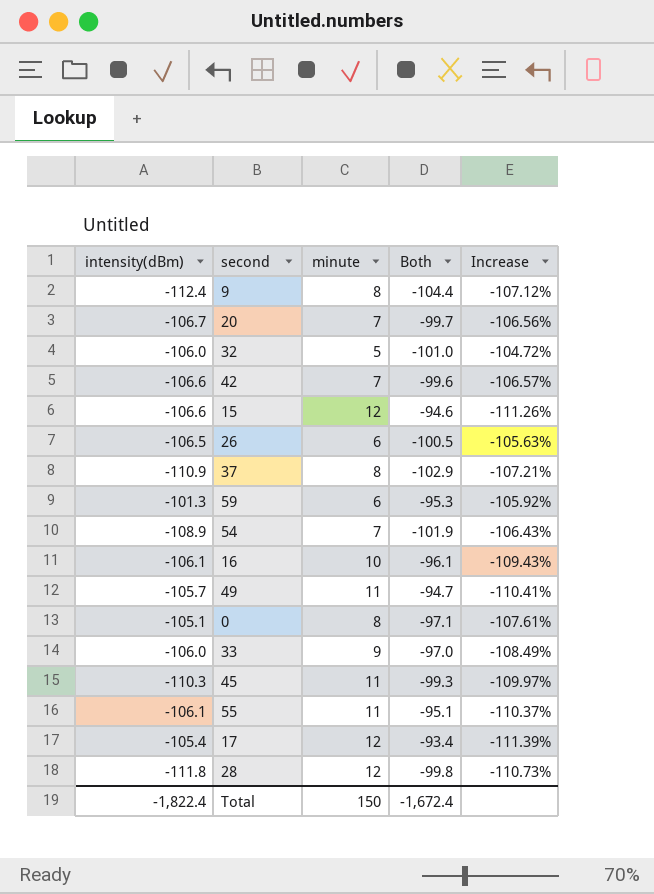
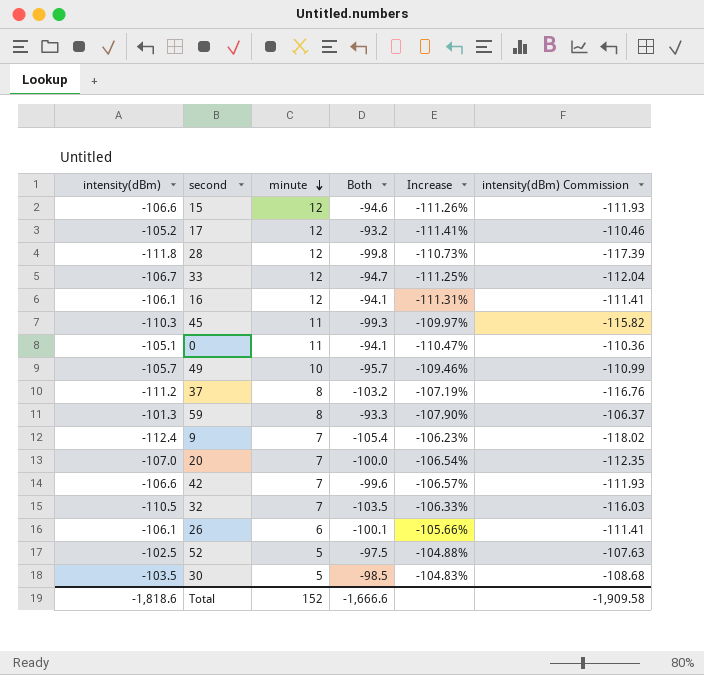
row order: none -> minute descending
column intensity(dBm) Commission | formula: none -> [intensity(dBm)] * 1.05
row 54: -108.9 | 7 | -101.9 | -106.43% -> none
row 55: -106.1 | 11 | -95.1 | -110.37% -> none
17 | intensity(dBm): -105.4 -> -105.2
17 | Both: -93.4 -> -93.2
17 | Increase: -111.39% -> -111.41%
33 | intensity(dBm): -106.0 -> -106.7
33 | minute: 9 -> 12
33 | Both: -97.0 -> -94.7
33 | Increase: -108.49% -> -111.25%
16 | minute: 10 -> 12
16 | Both: -96.1 -> -94.1
16 | Increase: -109.43% -> -111.31%
0 | minute: 8 -> 11
0 | Both: -97.1 -> -94.1
0 | Increase: -107.61% -> -110.47%
49 | minute: 11 -> 10
49 | Both: -94.7 -> -95.7
49 | Increase: -110.41% -> -109.46%
37 | intensity(dBm): -110.9 -> -111.2
37 | Both: -102.9 -> -103.2
37 | Increase: -107.21% -> -107.19%
59 | minute: 6 -> 8
59 | Both: -95.3 -> -93.3
59 | Increase: -105.92% -> -107.90%
9 | minute: 8 -> 7
9 | Both: -104.4 -> -105.4
9 | Increase: -107.12% -> -106.23%
20 | intensity(dBm): -106.7 -> -107.0
20 | Both: -99.7 -> -100.0
20 | Increase: -106.56% -> -106.54%
32 | intensity(dBm): -106.0 -> -110.5
32 | minute: 5 -> 7
32 | Both: -101.0 -> -103.5
32 | Increase: -104.72% -> -106.33%
26 | intensity(dBm): -106.5 -> -106.1
26 | Both: -100.5 -> -100.1
26 | Increase: -105.63% -> -105.66%
row 52: none -> -102.5 | 5 | -97.5 | -104.88% | -107.63
row 30: none -> -103.5 | 5 | -98.5 | -104.83% | -108.68
Total | intensity(dBm): -1,822.4 -> -1,818.6
Total | minute: 150 -> 152
Total | Both: -1,672.4 -> -1,666.6

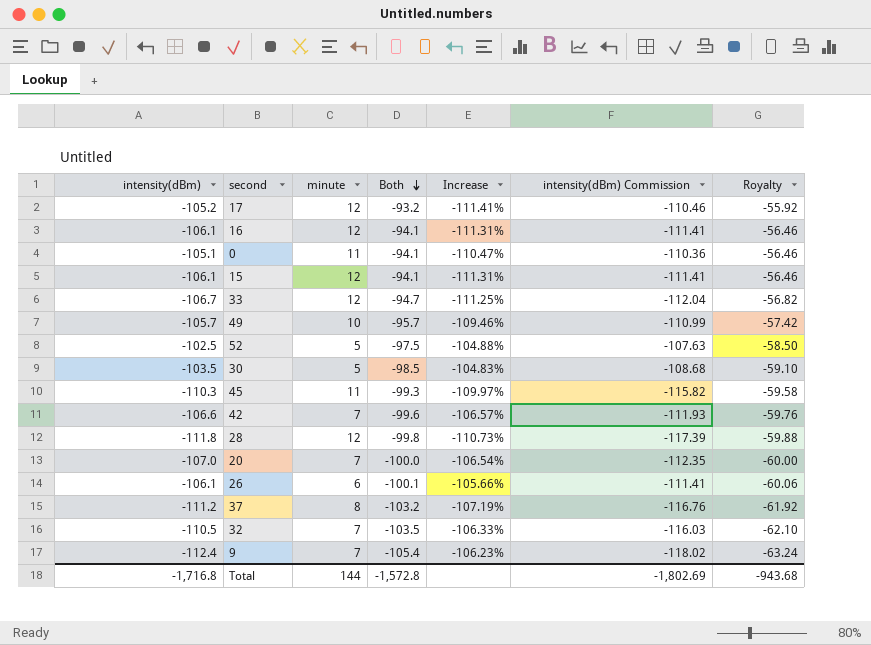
row order: minute descending -> Both descending
column Royalty | formula: none -> [Both] * 0.6
row 59: -101.3 | 8 | -93.3 | -107.90% | -106.37 -> none
15 | intensity(dBm): -106.6 -> -106.1
15 | Both: -94.6 -> -94.1
15 | Increase: -111.26% -> -111.31%
15 | intensity(dBm) Commission: -111.93 -> -111.41
Total | intensity(dBm): -1,818.6 -> -1,716.8
Total | minute: 152 -> 144
Total | Both: -1,666.6 -> -1,572.8
Total | intensity(dBm) Commission: -1,909.58 -> -1,802.69

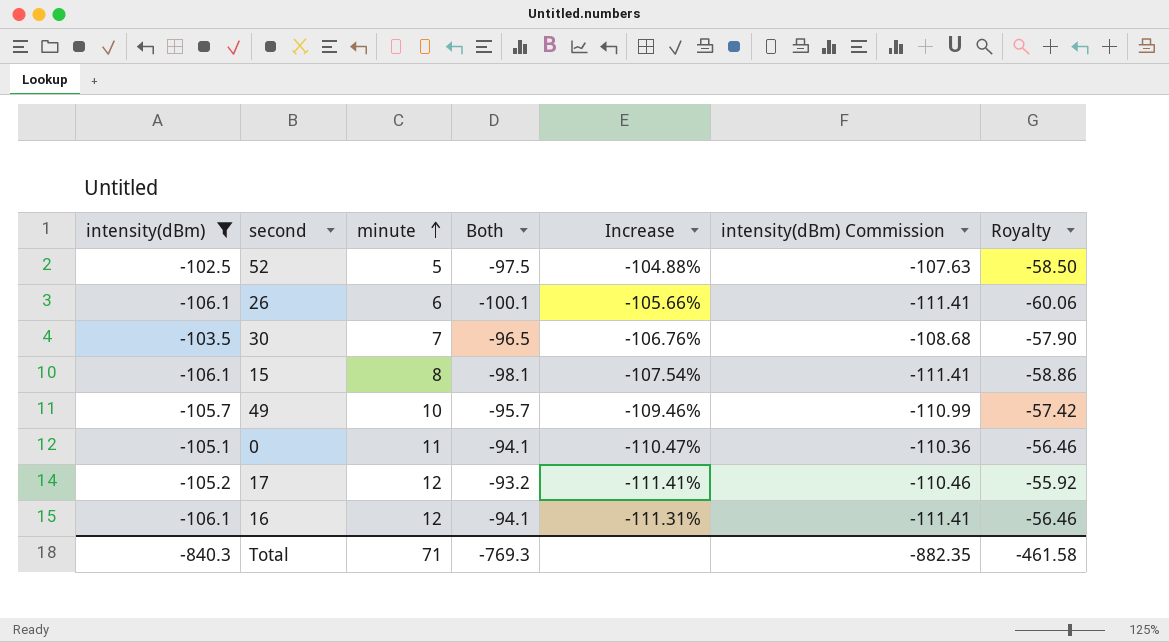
filter: none -> intensity(dBm) >= -106.1
row order: Both descending -> minute ascending
30 | minute: 5 -> 7
30 | Both: -98.5 -> -96.5
30 | Increase: -104.83% -> -106.76%
30 | Royalty: -59.10 -> -57.90
15 | minute: 12 -> 8
15 | Both: -94.1 -> -98.1
15 | Increase: -111.31% -> -107.54%
15 | Royalty: -56.46 -> -58.86
Total | intensity(dBm): -1,716.8 -> -840.3
Total | minute: 144 -> 71
Total | Both: -1,572.8 -> -769.3
Total | intensity(dBm) Commission: -1,802.69 -> -882.35
Total | Royalty: -943.68 -> -461.58

